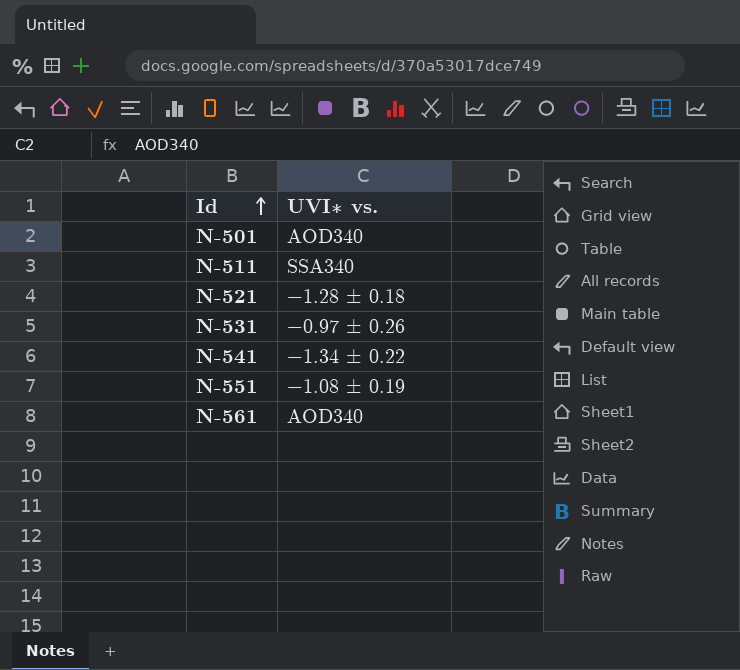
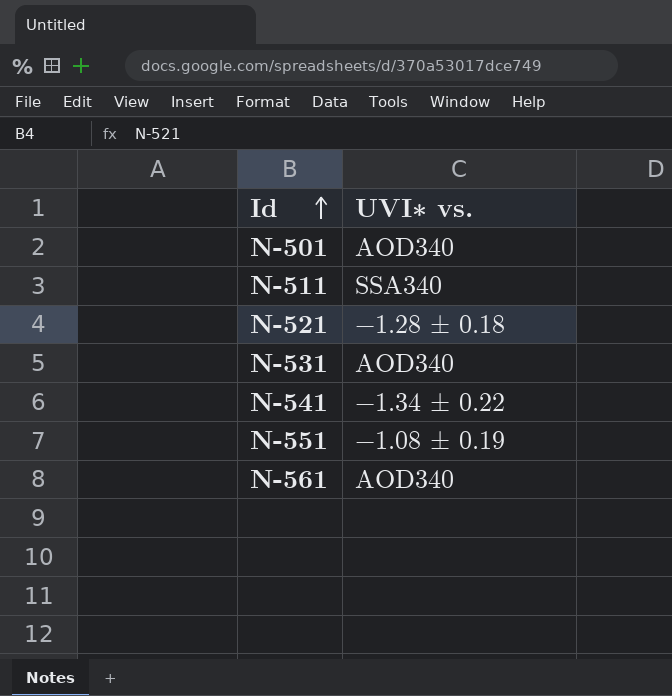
N-531 | UVI∗ vs.: −0.97 ± 0.26 -> AOD340

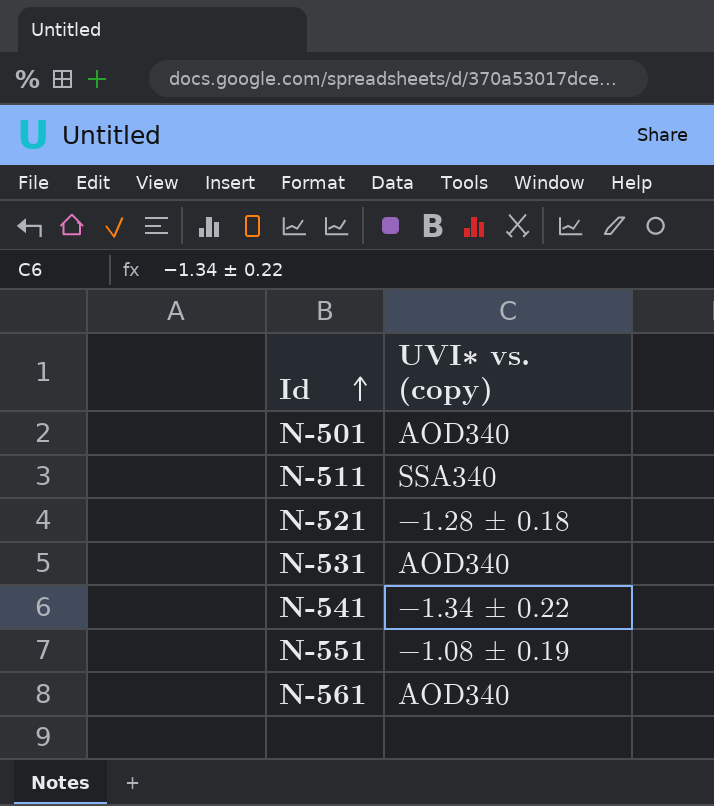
column name: UVI∗ vs. -> UVI∗ vs. (copy)

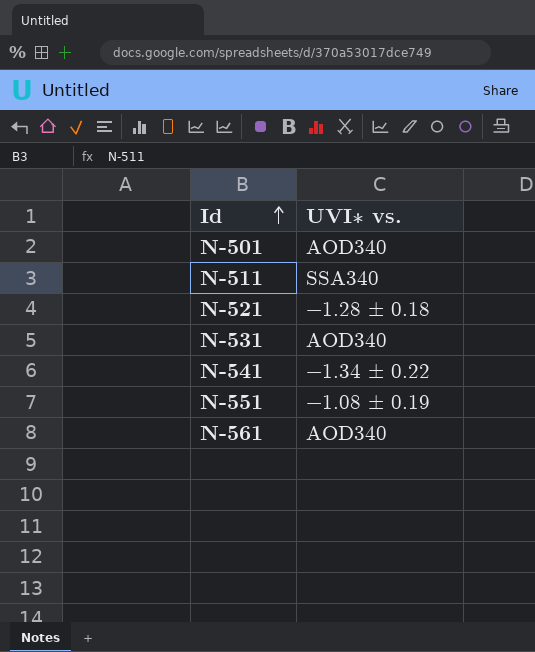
column name: UVI∗ vs. (copy) -> UVI∗ vs.

